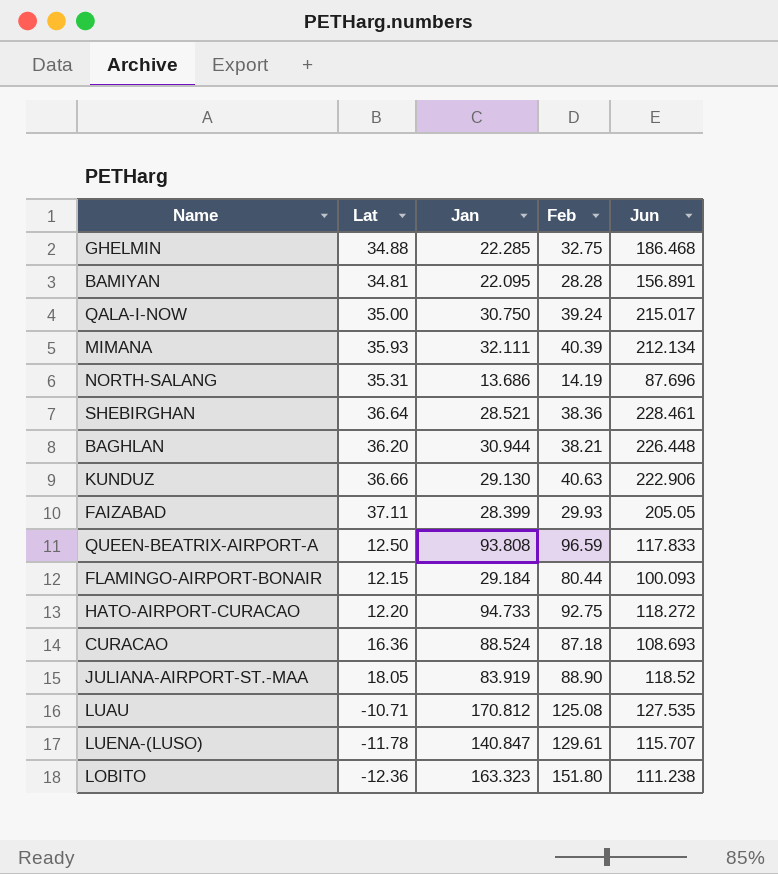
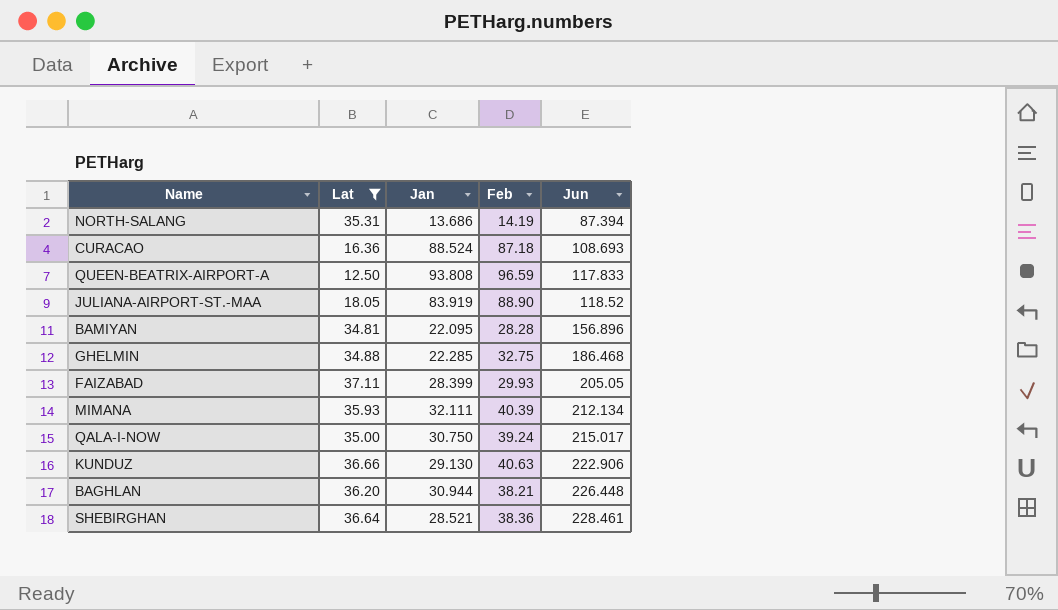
filter: none -> Lat >= 12.50
row order: none -> Jun ascending
NORTH-SALANG | Jun: 87.696 -> 87.394
BAMIYAN | Jun: 156.891 -> 156.896

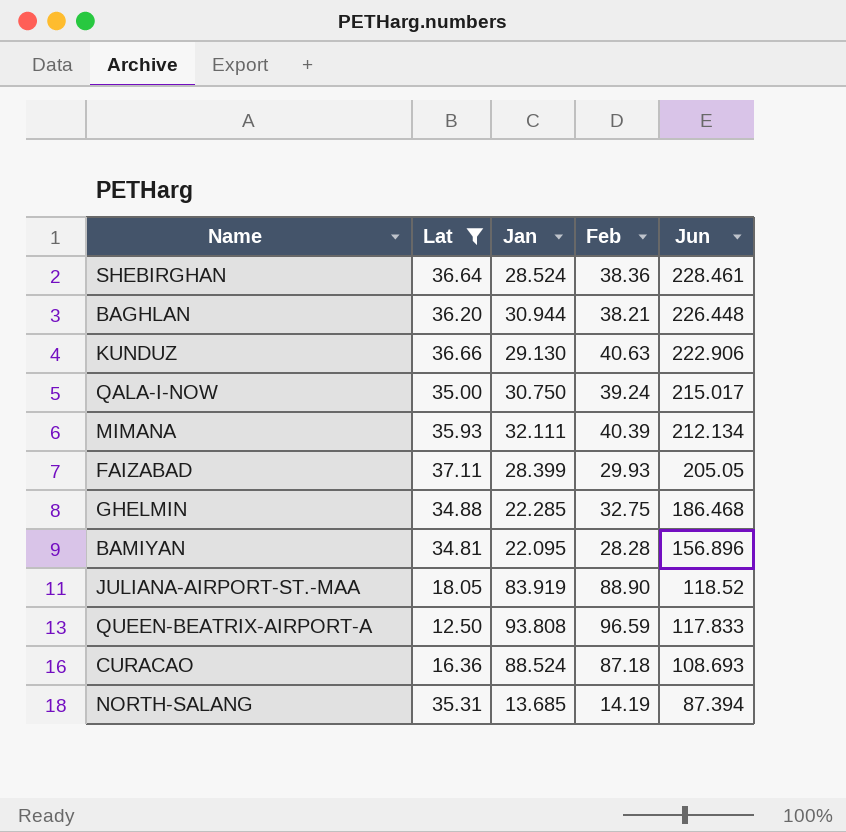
row order: Jun ascending -> Jun descending
SHEBIRGHAN | Jan: 28.521 -> 28.524
NORTH-SALANG | Jan: 13.686 -> 13.685

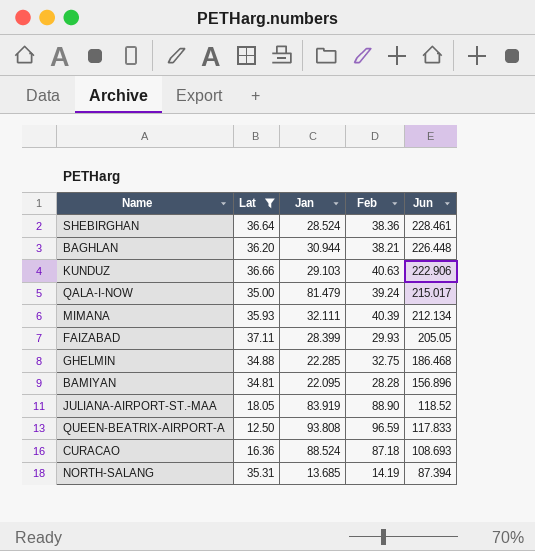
KUNDUZ | Jan: 29.130 -> 29.103
QALA-I-NOW | Jan: 30.750 -> 81.479

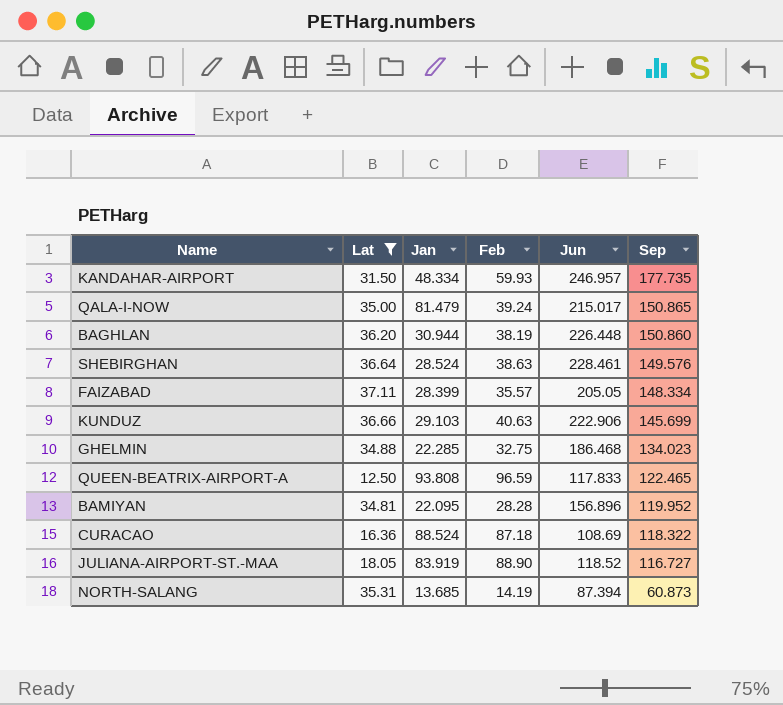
row order: Jun descending -> Sep descending
column Sep | position: none -> 6
row MIMANA: 35.93 | 32.111 | 40.39 | 212.134 -> none
row KANDAHAR-AIRPORT: none -> 31.50 | 48.334 | 59.93 | 246.957 | 177.735
BAGHLAN | Feb: 38.21 -> 38.19
SHEBIRGHAN | Feb: 38.36 -> 38.63
FAIZABAD | Feb: 29.93 -> 35.57
CURACAO | Jun: 108.693 -> 108.69

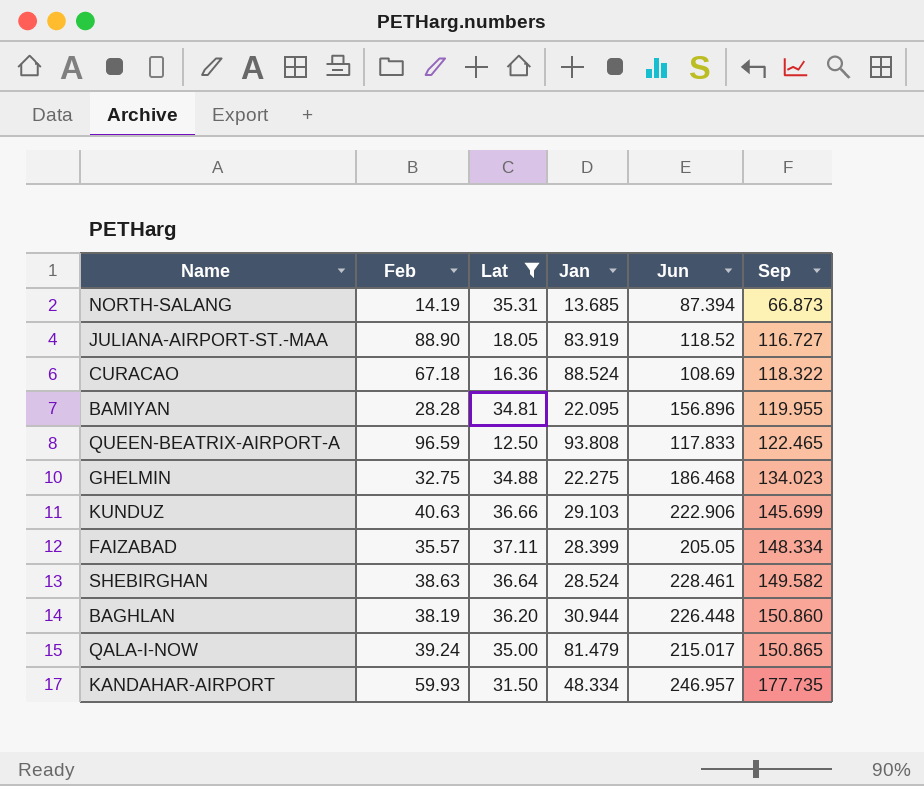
row order: Sep descending -> Sep ascending
column Feb | position: 4 -> 2
NORTH-SALANG | Sep: 60.873 -> 66.873
CURACAO | Feb: 87.18 -> 67.18
BAMIYAN | Sep: 119.952 -> 119.955
GHELMIN | Jan: 22.285 -> 22.275
SHEBIRGHAN | Sep: 149.576 -> 149.582

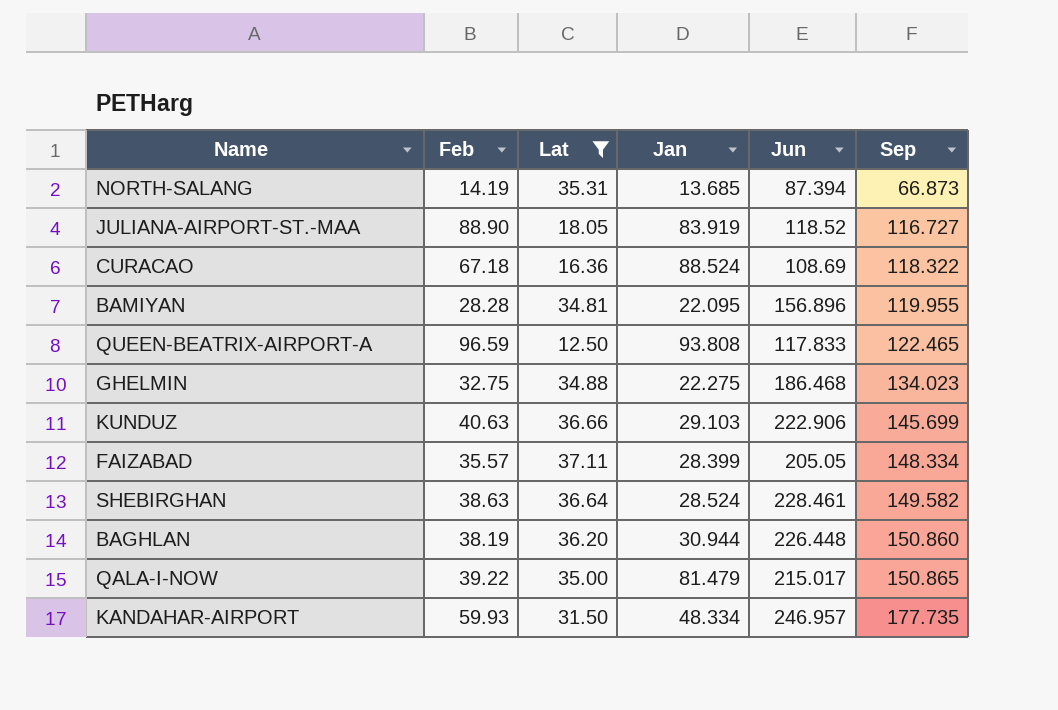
QALA-I-NOW | Feb: 39.24 -> 39.22

